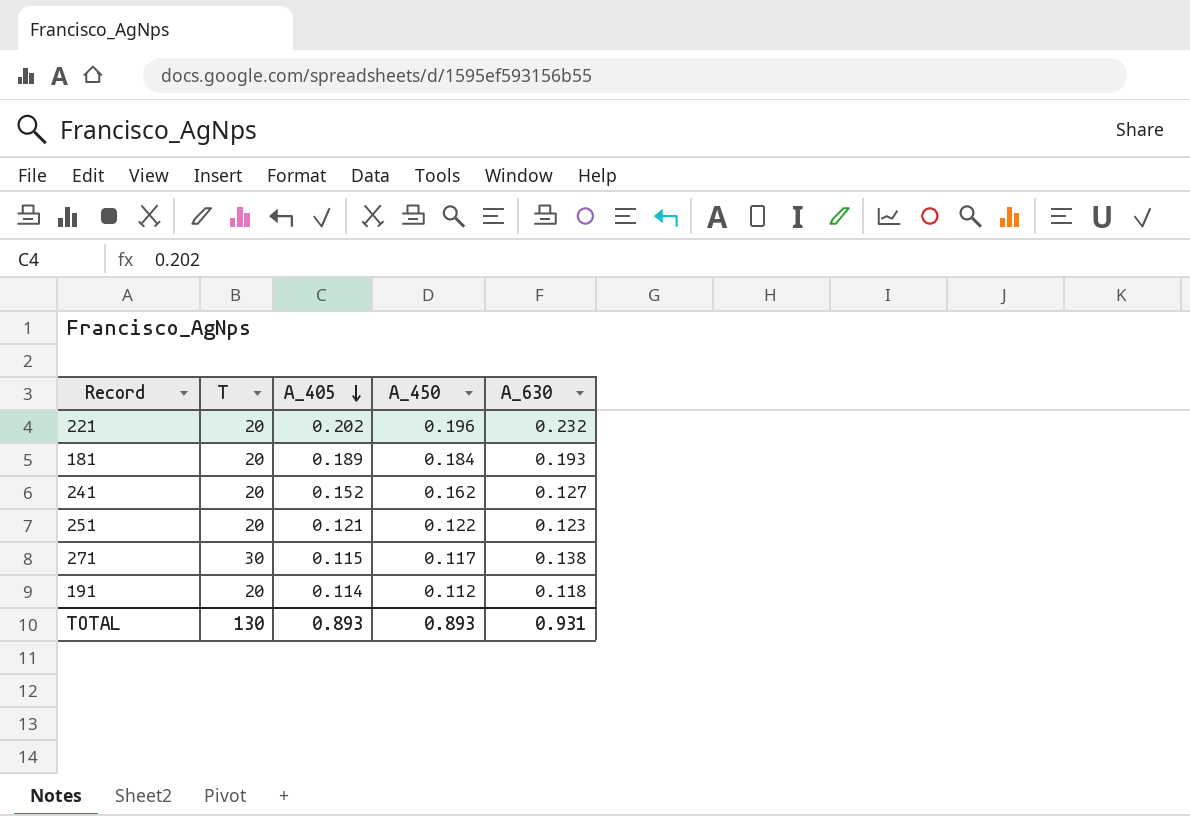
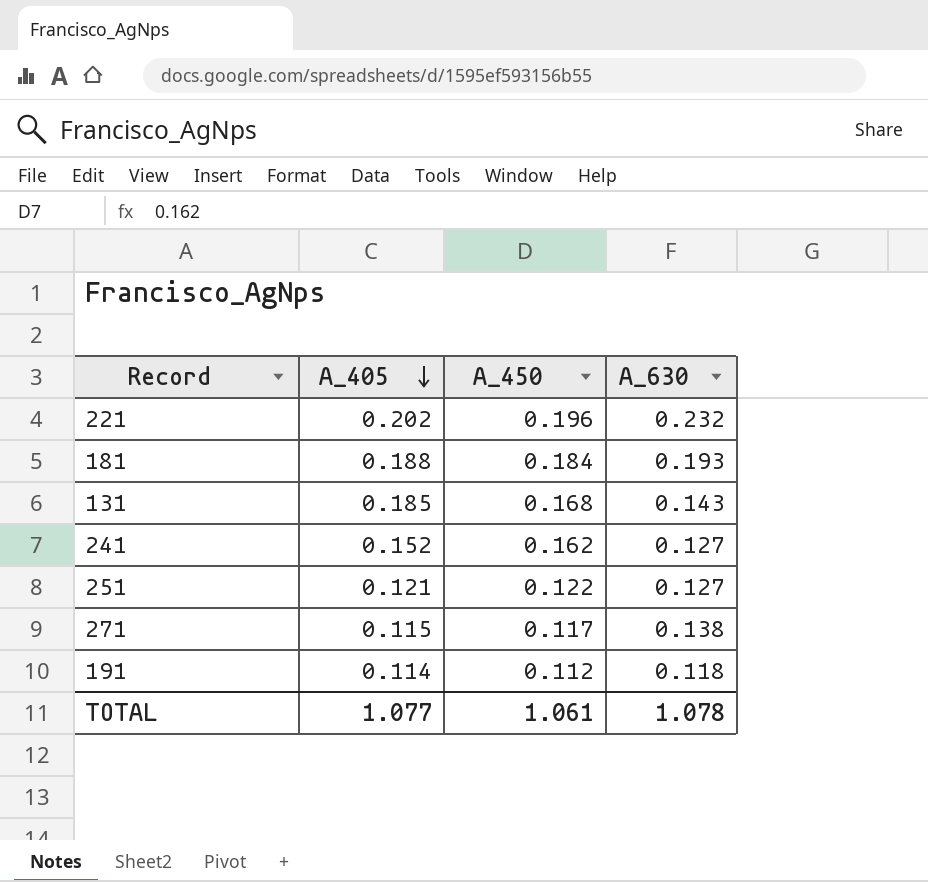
column T | position: 2 -> none
181 | A_405: 0.189 -> 0.188
row 131: none -> 0.185 | 0.168 | 0.143
251 | A_630: 0.123 -> 0.127
TOTAL | A_405: 0.893 -> 1.077
TOTAL | A_450: 0.893 -> 1.061
TOTAL | A_630: 0.931 -> 1.078

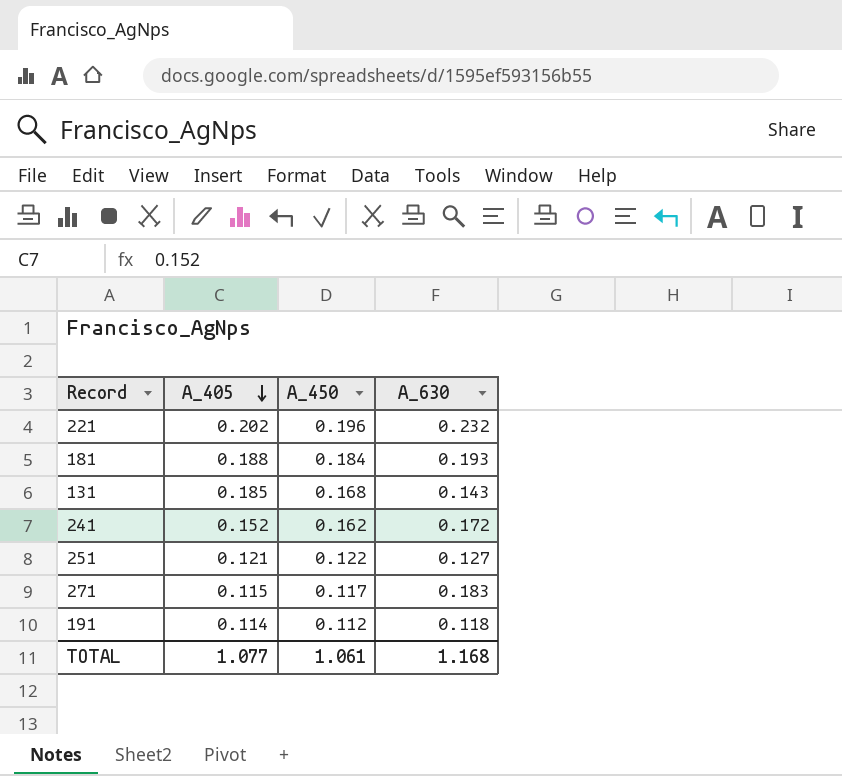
241 | A_630: 0.127 -> 0.172
271 | A_630: 0.138 -> 0.183
TOTAL | A_630: 1.078 -> 1.168

